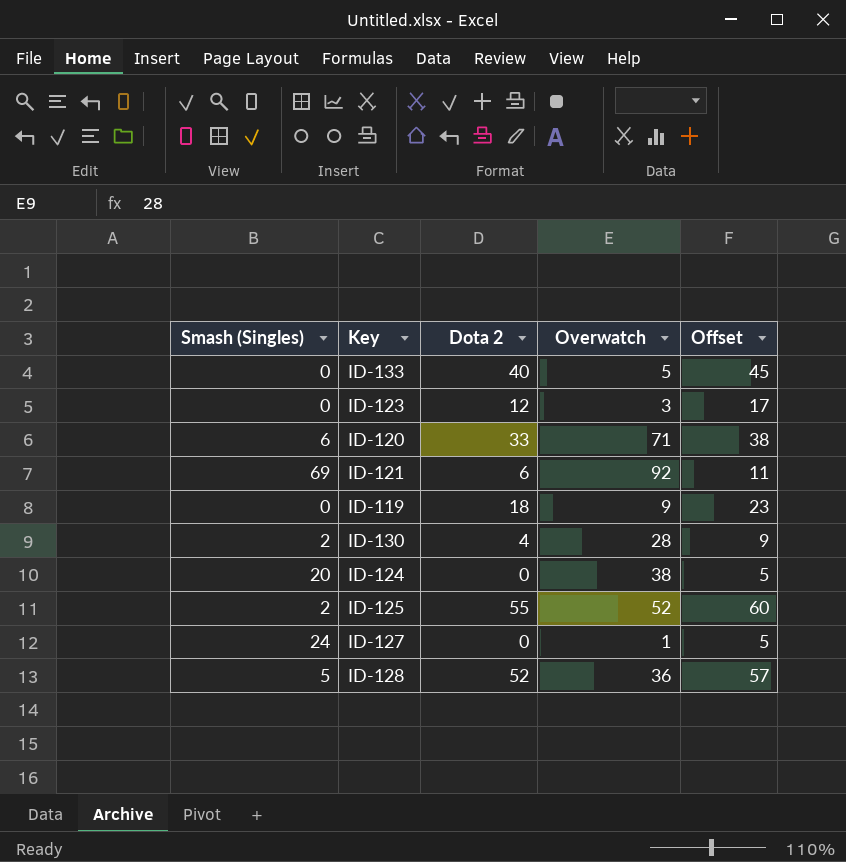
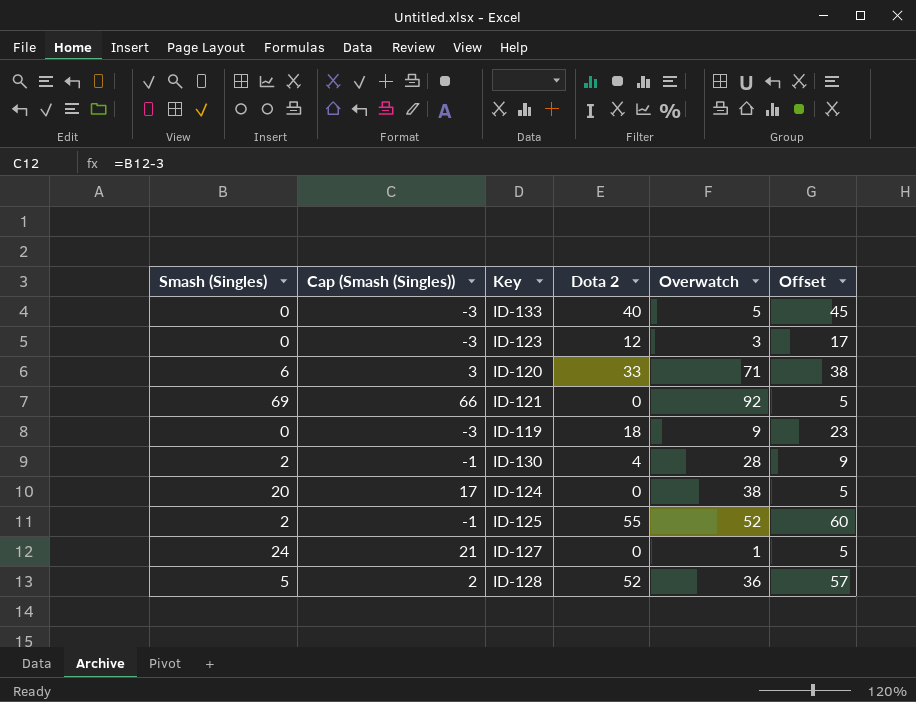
column Cap (Smash (Singles)) | formula: none -> [Smash (Singles)] - 3
ID-121 | Dota 2: 6 -> 0
ID-121 | Offset: 11 -> 5

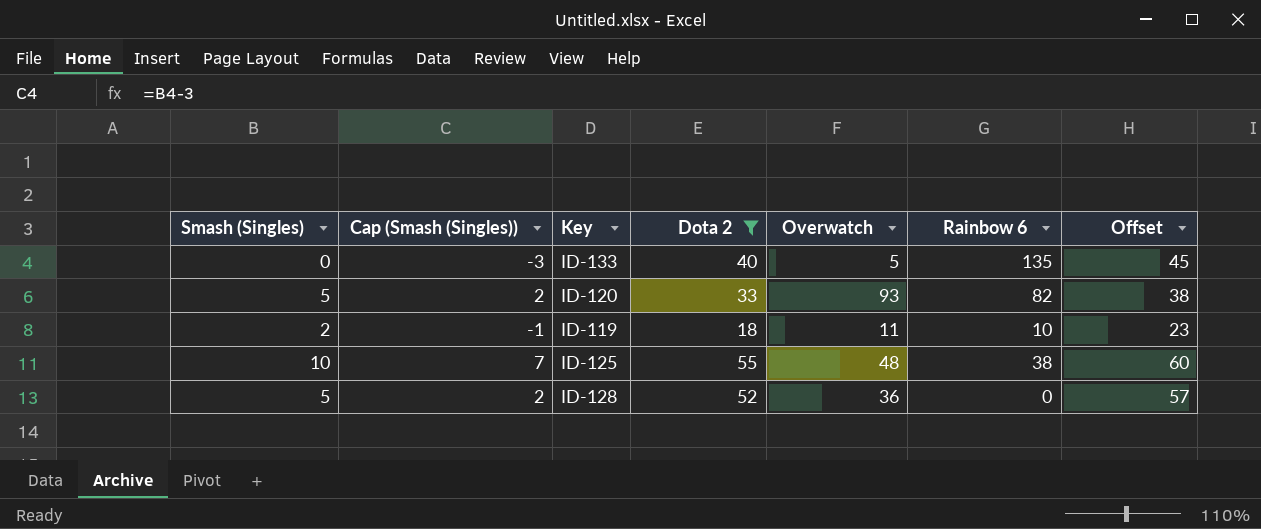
filter: none -> Dota 2 >= 18
column Rainbow 6 | position: none -> 6
ID-120 | Smash (Singles): 6 -> 5
ID-120 | Cap (Smash (Singles)): 3 -> 2
ID-120 | Overwatch: 71 -> 93
ID-119 | Smash (Singles): 0 -> 2
ID-119 | Cap (Smash (Singles)): -3 -> -1
ID-119 | Overwatch: 9 -> 11
ID-125 | Smash (Singles): 2 -> 10
ID-125 | Cap (Smash (Singles)): -1 -> 7
ID-125 | Overwatch: 52 -> 48

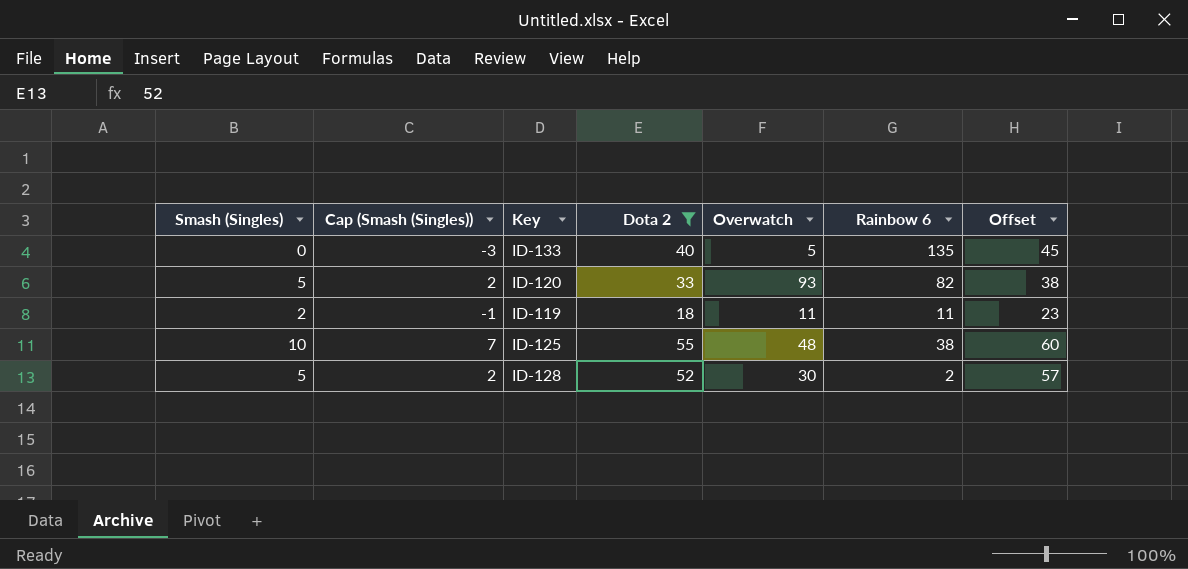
ID-119 | Rainbow 6: 10 -> 11
ID-128 | Overwatch: 36 -> 30
ID-128 | Rainbow 6: 0 -> 2

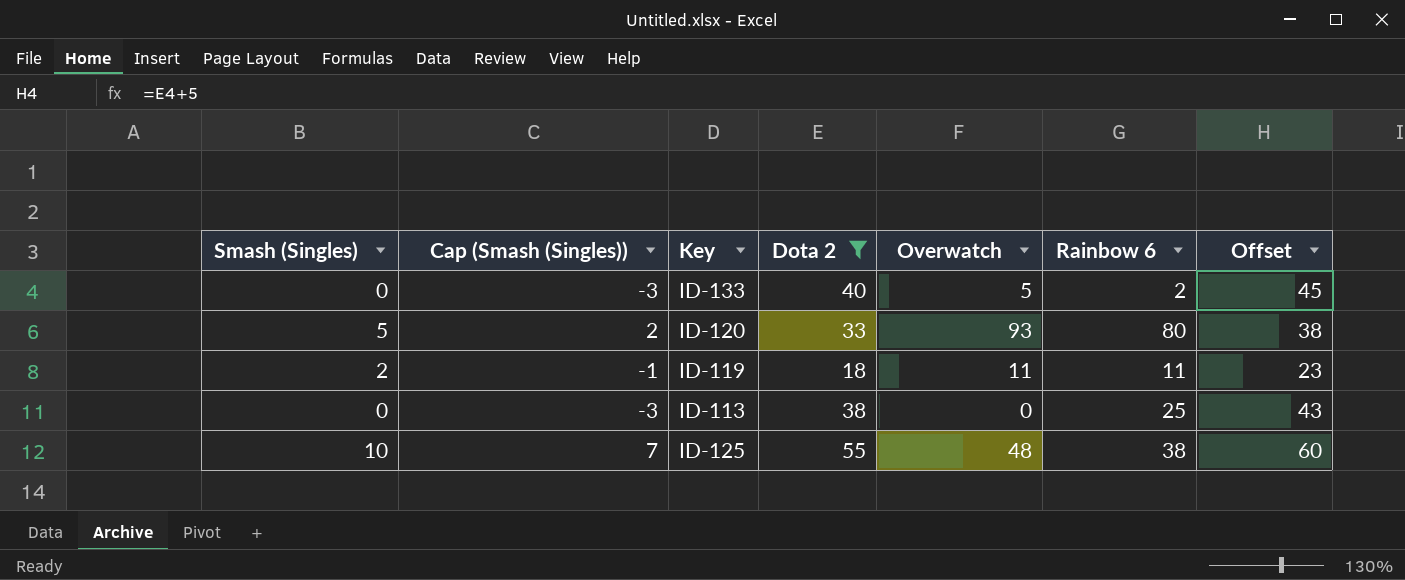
row ID-128: 5 | 2 | 52 | 30 | 2 | 57 -> none
ID-133 | Rainbow 6: 135 -> 2
ID-120 | Rainbow 6: 82 -> 80
row ID-113: none -> 0 | -3 | 38 | 0 | 25 | 43

